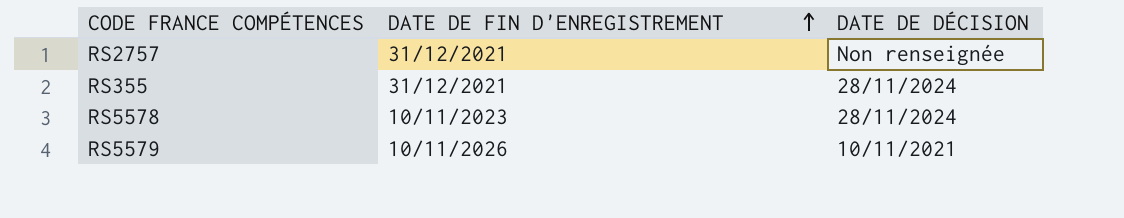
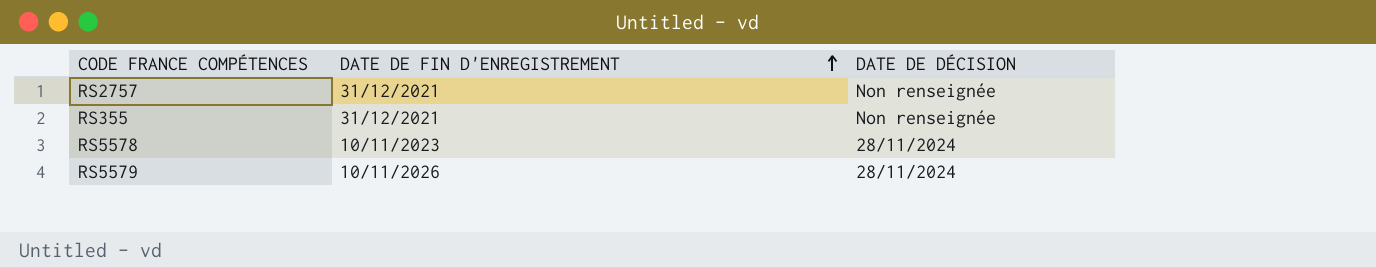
RS355 | DATE DE DÉCISION: 28/11/2024 -> Non renseignée
RS5579 | DATE DE DÉCISION: 10/11/2021 -> 28/11/2024

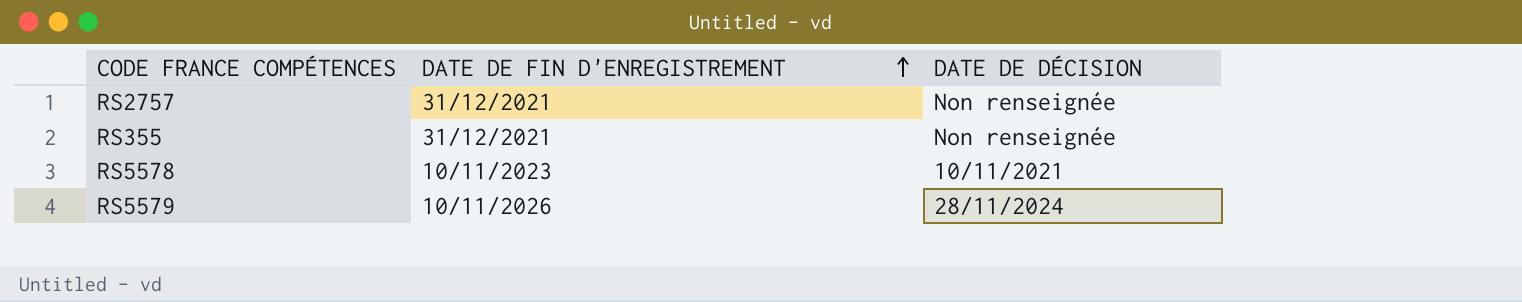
RS5578 | DATE DE DÉCISION: 28/11/2024 -> 10/11/2021

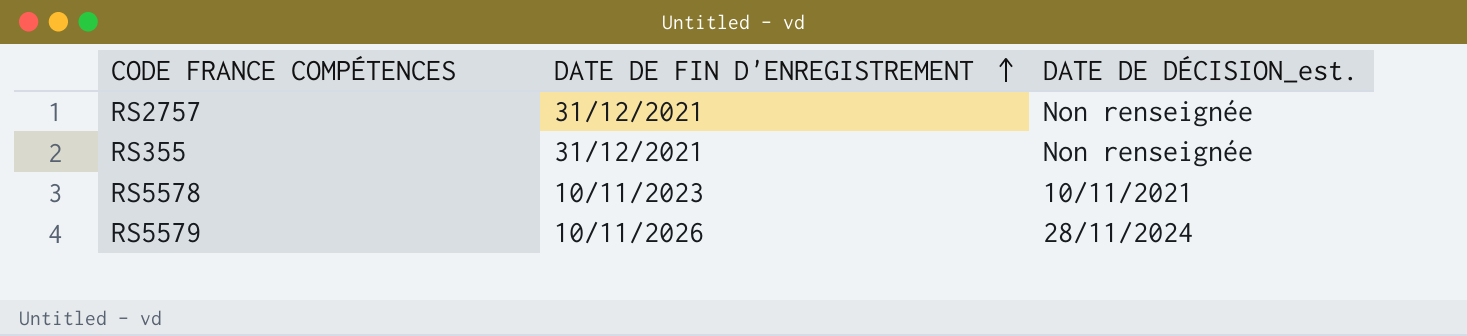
column name: DATE DE DÉCISION -> DATE DE DÉCISION_est.

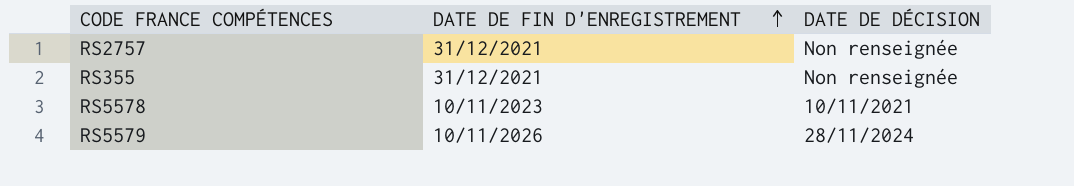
column name: DATE DE DÉCISION_est. -> DATE DE DÉCISION

